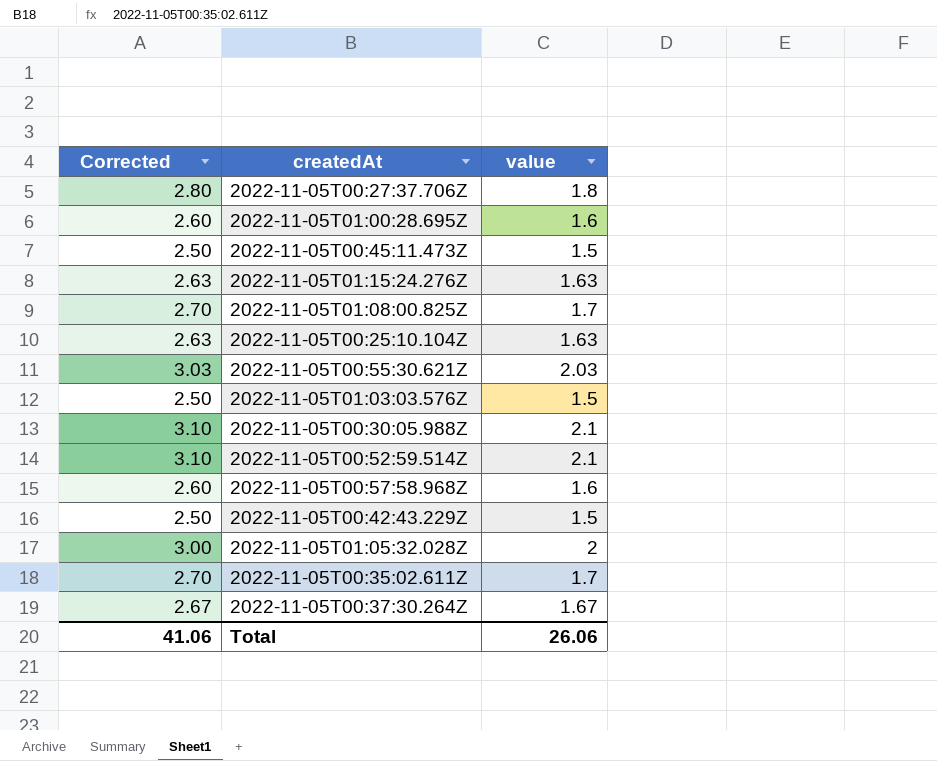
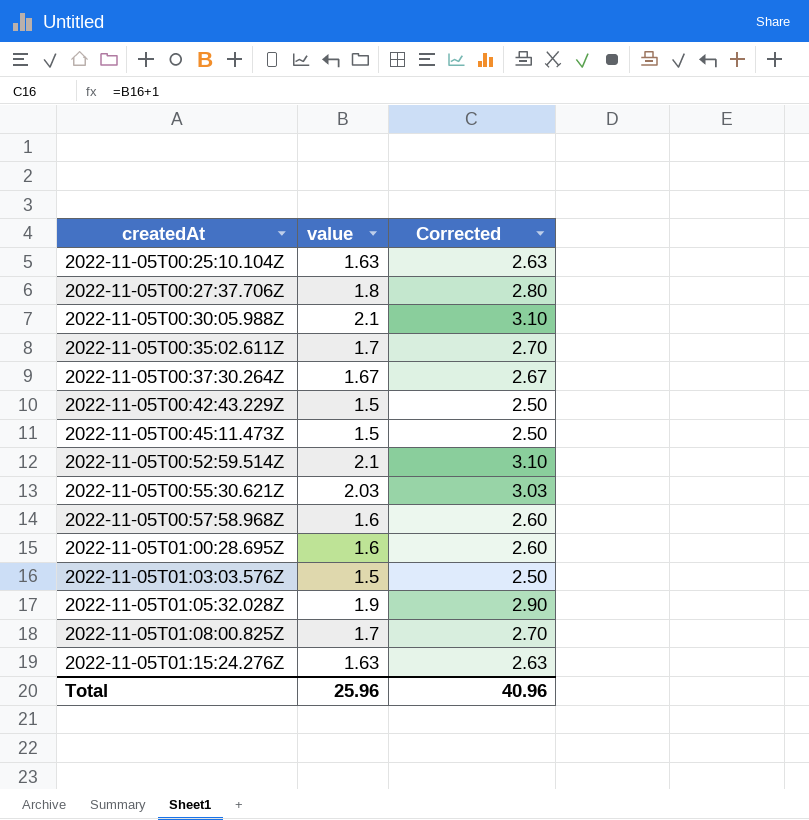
row order: none -> createdAt ascending
column Corrected | position: 1 -> 3
2022-11-05T01:05:32.028Z | value: 2 -> 1.9
2022-11-05T01:05:32.028Z | Corrected: 3.00 -> 2.90
Total | value: 26.06 -> 25.96
Total | Corrected: 41.06 -> 40.96

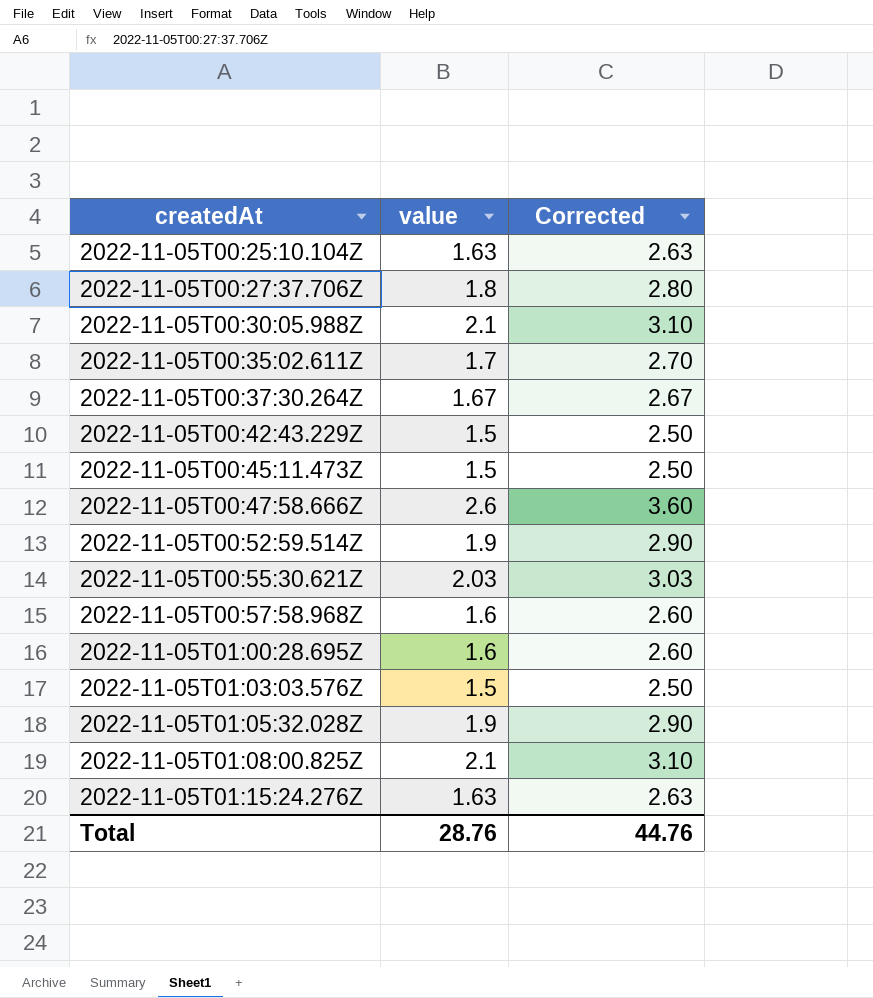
row 2022-11-05T00:47:58.666Z: none -> 2.6 | 3.60
2022-11-05T00:52:59.514Z | value: 2.1 -> 1.9
2022-11-05T00:52:59.514Z | Corrected: 3.10 -> 2.90
2022-11-05T01:08:00.825Z | value: 1.7 -> 2.1
2022-11-05T01:08:00.825Z | Corrected: 2.70 -> 3.10
Total | value: 25.96 -> 28.76
Total | Corrected: 40.96 -> 44.76

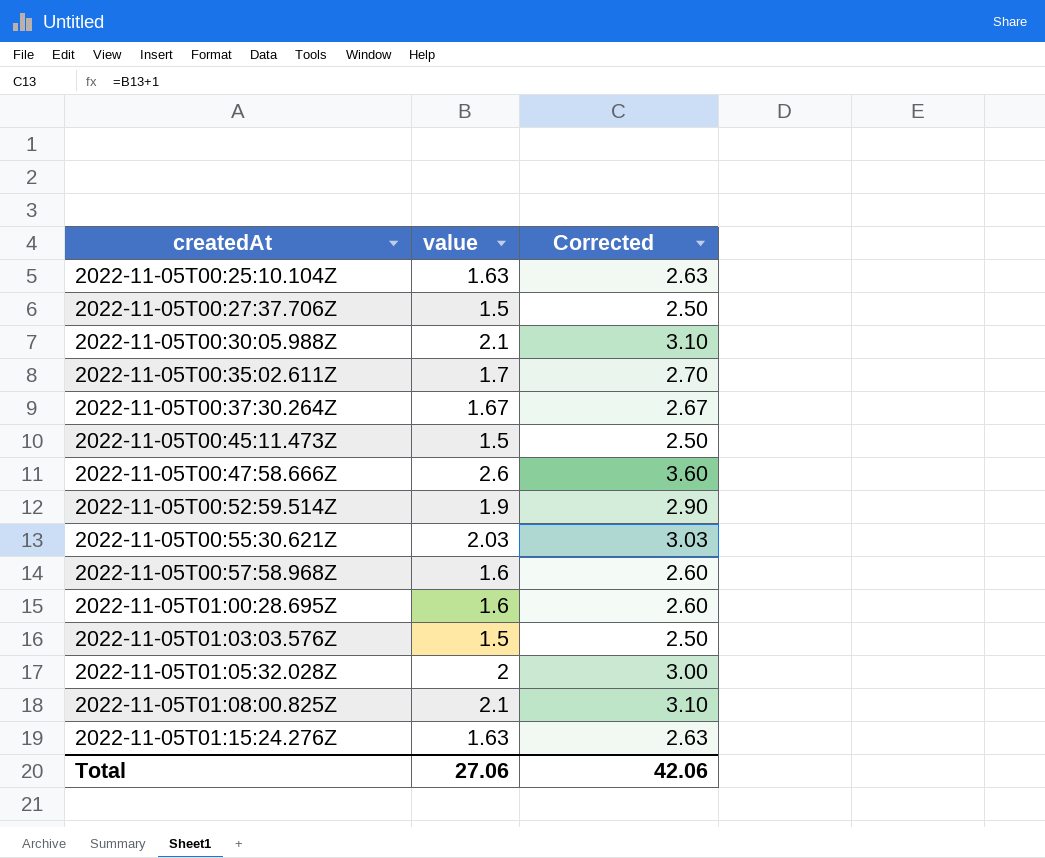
row 2022-11-05T00:42:43.229Z: 1.5 | 2.50 -> none
2022-11-05T00:27:37.706Z | value: 1.8 -> 1.5
2022-11-05T00:27:37.706Z | Corrected: 2.80 -> 2.50
2022-11-05T01:05:32.028Z | value: 1.9 -> 2
2022-11-05T01:05:32.028Z | Corrected: 2.90 -> 3.00
Total | value: 28.76 -> 27.06
Total | Corrected: 44.76 -> 42.06

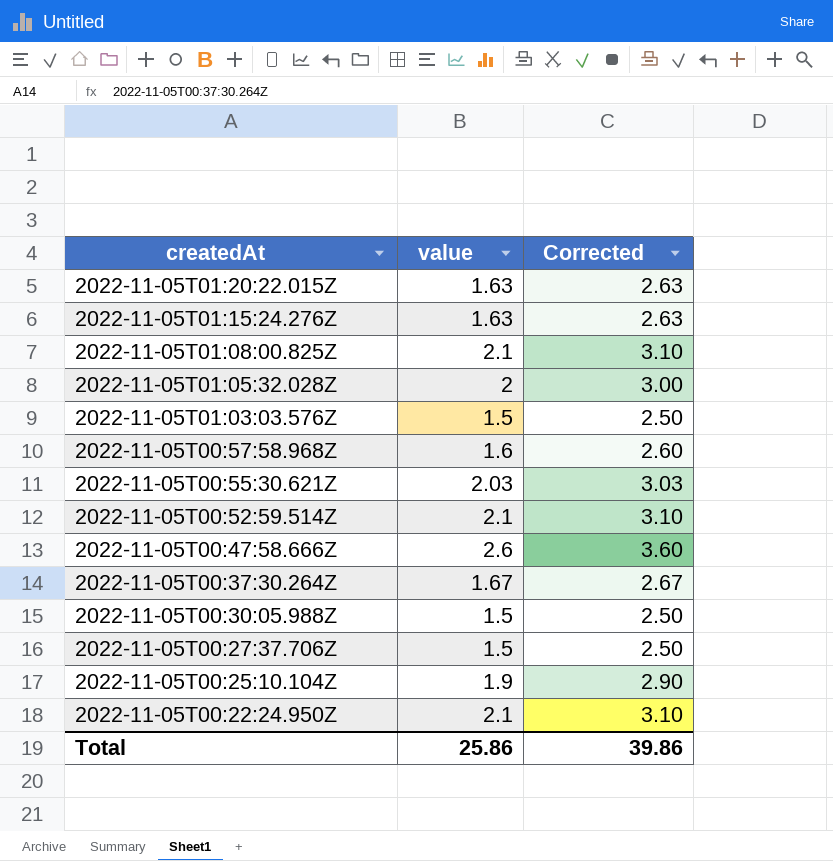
row order: createdAt ascending -> createdAt descending
row 2022-11-05T00:35:02.611Z: 1.7 | 2.70 -> none
row 2022-11-05T00:45:11.473Z: 1.5 | 2.50 -> none
row 2022-11-05T01:00:28.695Z: 1.6 | 2.60 -> none
row 2022-11-05T01:20:22.015Z: none -> 1.63 | 2.63
2022-11-05T00:52:59.514Z | value: 1.9 -> 2.1
2022-11-05T00:52:59.514Z | Corrected: 2.90 -> 3.10
2022-11-05T00:30:05.988Z | value: 2.1 -> 1.5
2022-11-05T00:30:05.988Z | Corrected: 3.10 -> 2.50
2022-11-05T00:25:10.104Z | value: 1.63 -> 1.9
2022-11-05T00:25:10.104Z | Corrected: 2.63 -> 2.90
row 2022-11-05T00:22:24.950Z: none -> 2.1 | 3.10
Total | value: 27.06 -> 25.86
Total | Corrected: 42.06 -> 39.86

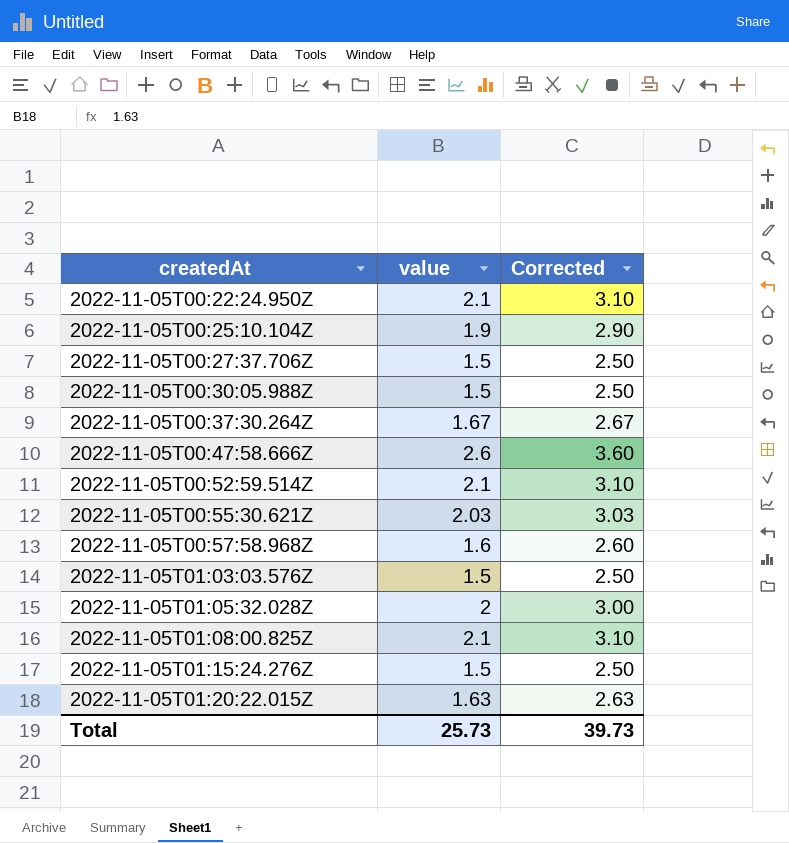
row order: createdAt descending -> createdAt ascending
2022-11-05T01:15:24.276Z | value: 1.63 -> 1.5
2022-11-05T01:15:24.276Z | Corrected: 2.63 -> 2.50
Total | value: 25.86 -> 25.73
Total | Corrected: 39.86 -> 39.73

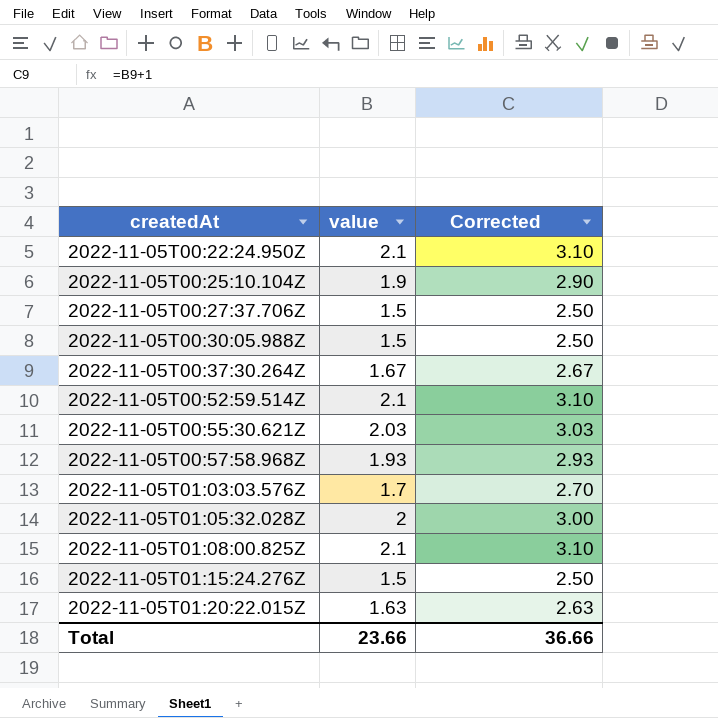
row 2022-11-05T00:47:58.666Z: 2.6 | 3.60 -> none
2022-11-05T00:57:58.968Z | value: 1.6 -> 1.93
2022-11-05T00:57:58.968Z | Corrected: 2.60 -> 2.93
2022-11-05T01:03:03.576Z | value: 1.5 -> 1.7
2022-11-05T01:03:03.576Z | Corrected: 2.50 -> 2.70
Total | value: 25.73 -> 23.66
Total | Corrected: 39.73 -> 36.66

